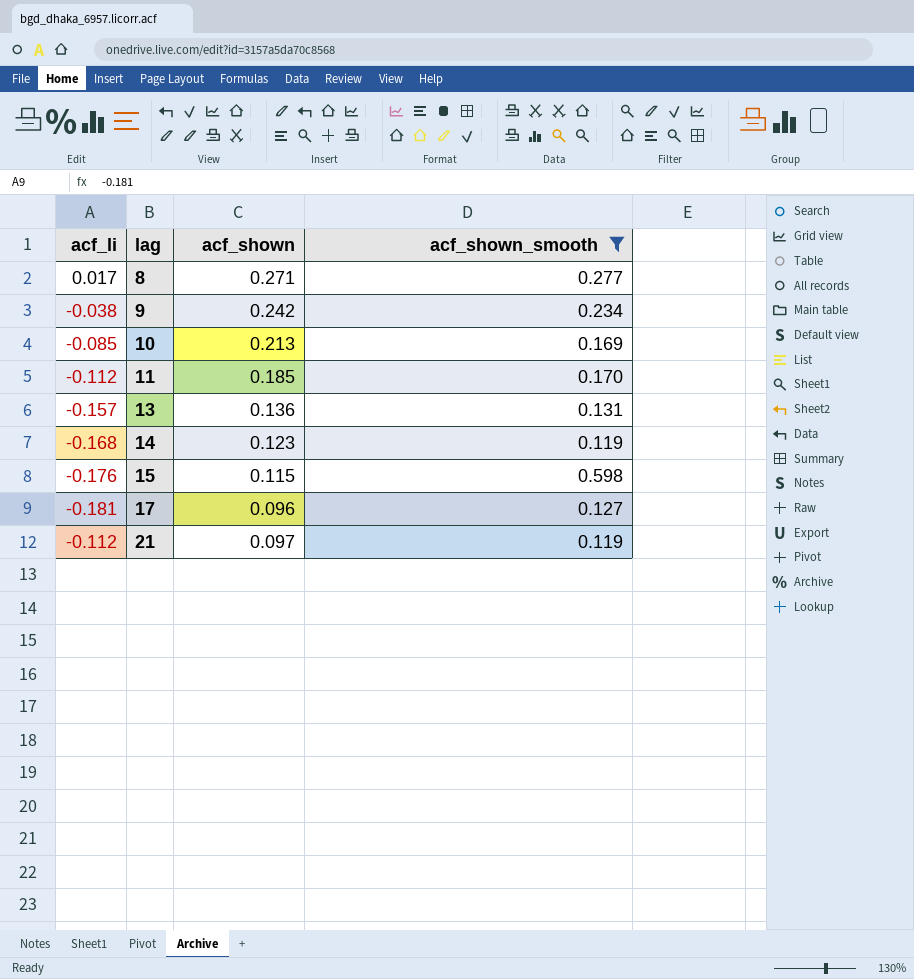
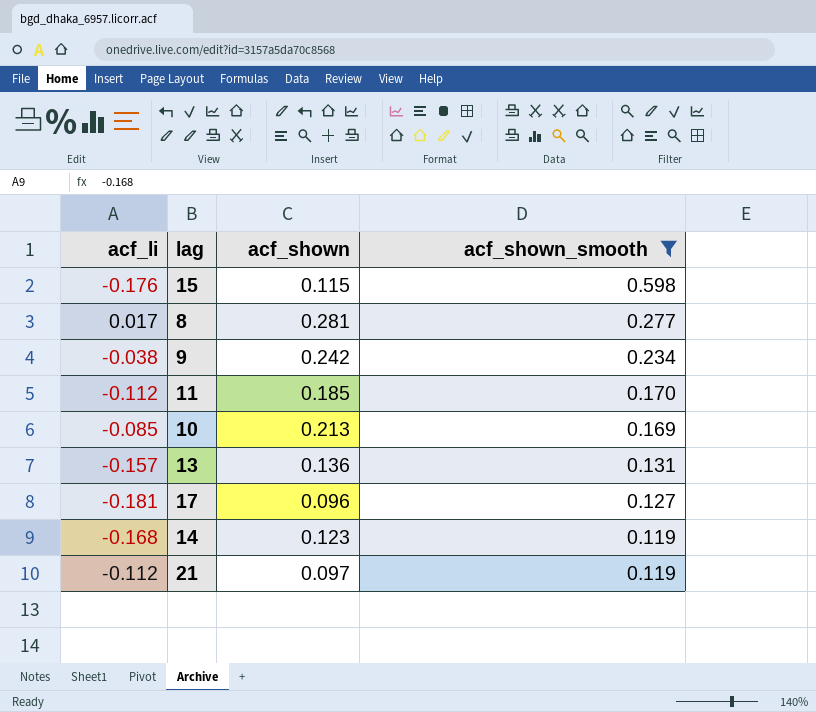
row order: lag ascending -> acf_shown_smooth descending
8 | acf_shown: 0.271 -> 0.281

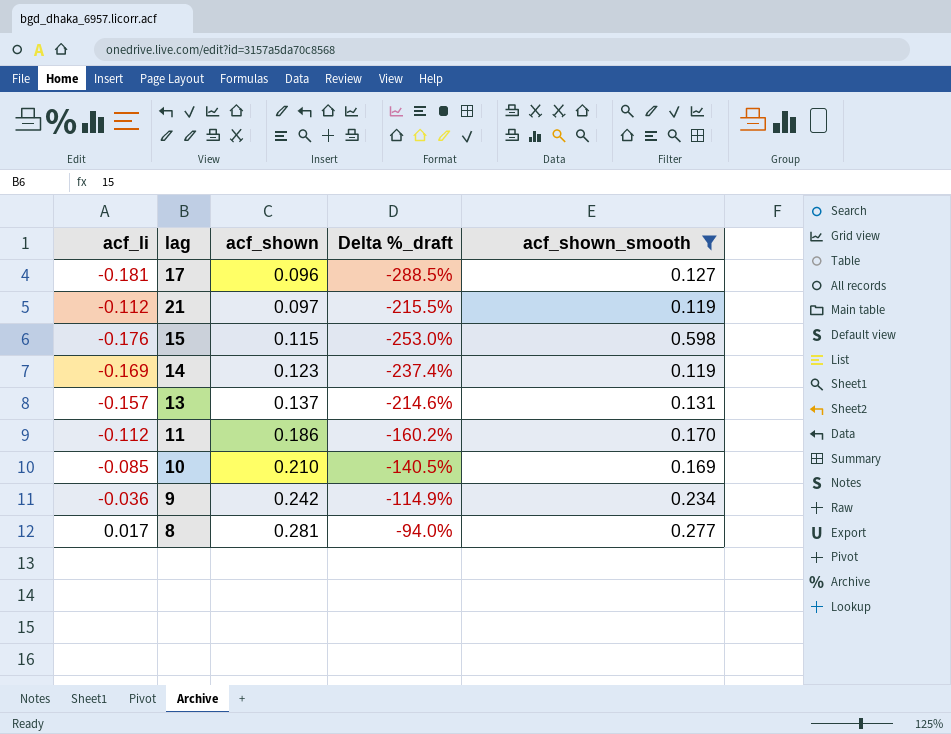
row order: acf_shown_smooth descending -> acf_shown ascending
column Delta %_draft | formula: none -> ([acf_li] - [acf_shown]) / [acf_shown]
14 | acf_li: -0.168 -> -0.169
13 | acf_shown: 0.136 -> 0.137
11 | acf_shown: 0.185 -> 0.186
10 | acf_shown: 0.213 -> 0.210
9 | acf_li: -0.038 -> -0.036

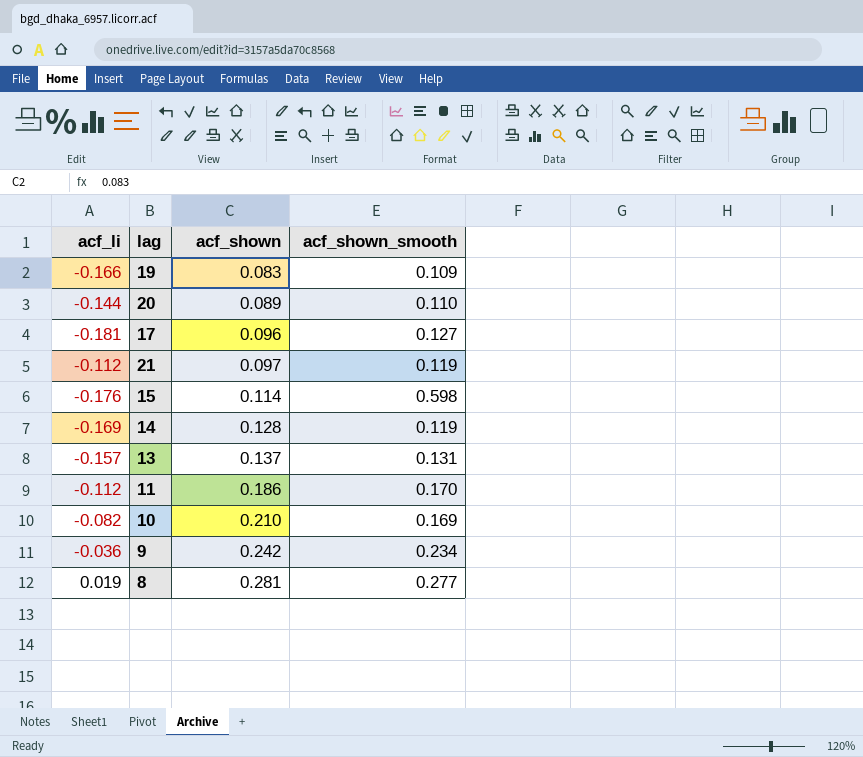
filter: acf_shown_smooth >= 0.119 -> none
column Delta %_draft | formula: ([acf_li] - [acf_shown]) / [acf_shown] -> none
15 | acf_shown: 0.115 -> 0.114
14 | acf_shown: 0.123 -> 0.128
10 | acf_li: -0.085 -> -0.082
8 | acf_li: 0.017 -> 0.019

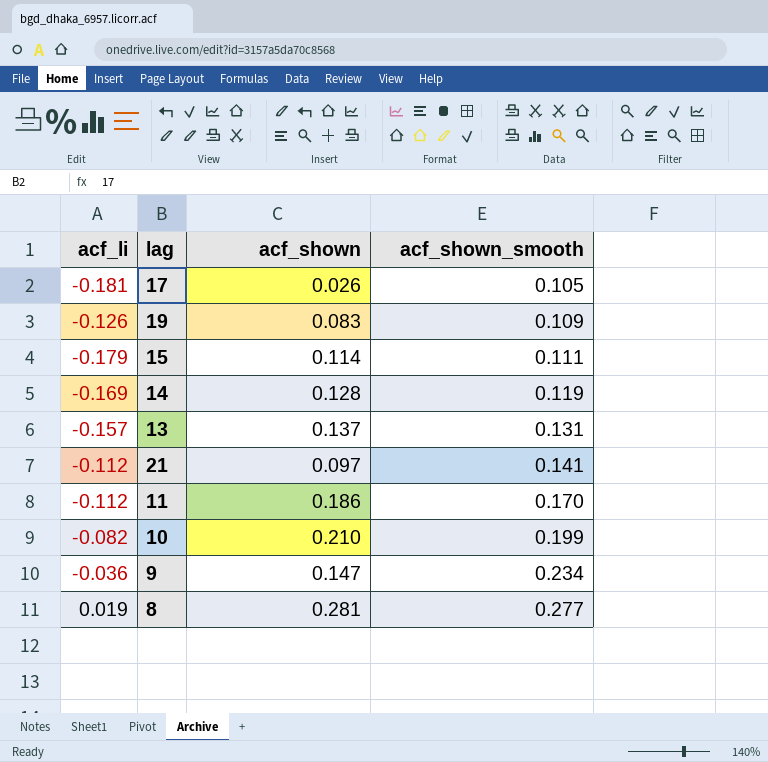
row order: acf_shown ascending -> acf_shown_smooth ascending
row 20: -0.144 | 0.089 | 0.110 -> none
17 | acf_shown: 0.096 -> 0.026
17 | acf_shown_smooth: 0.127 -> 0.105
19 | acf_li: -0.166 -> -0.126
15 | acf_li: -0.176 -> -0.179
15 | acf_shown_smooth: 0.598 -> 0.111
21 | acf_shown_smooth: 0.119 -> 0.141
10 | acf_shown_smooth: 0.169 -> 0.199
9 | acf_shown: 0.242 -> 0.147

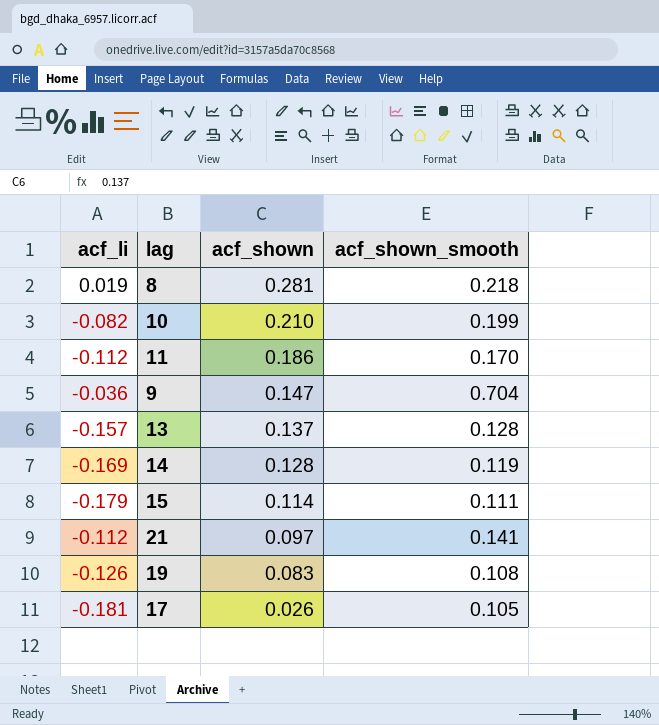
row order: acf_shown_smooth ascending -> acf_shown descending
8 | acf_shown_smooth: 0.277 -> 0.218
9 | acf_shown_smooth: 0.234 -> 0.704
13 | acf_shown_smooth: 0.131 -> 0.128
19 | acf_shown_smooth: 0.109 -> 0.108

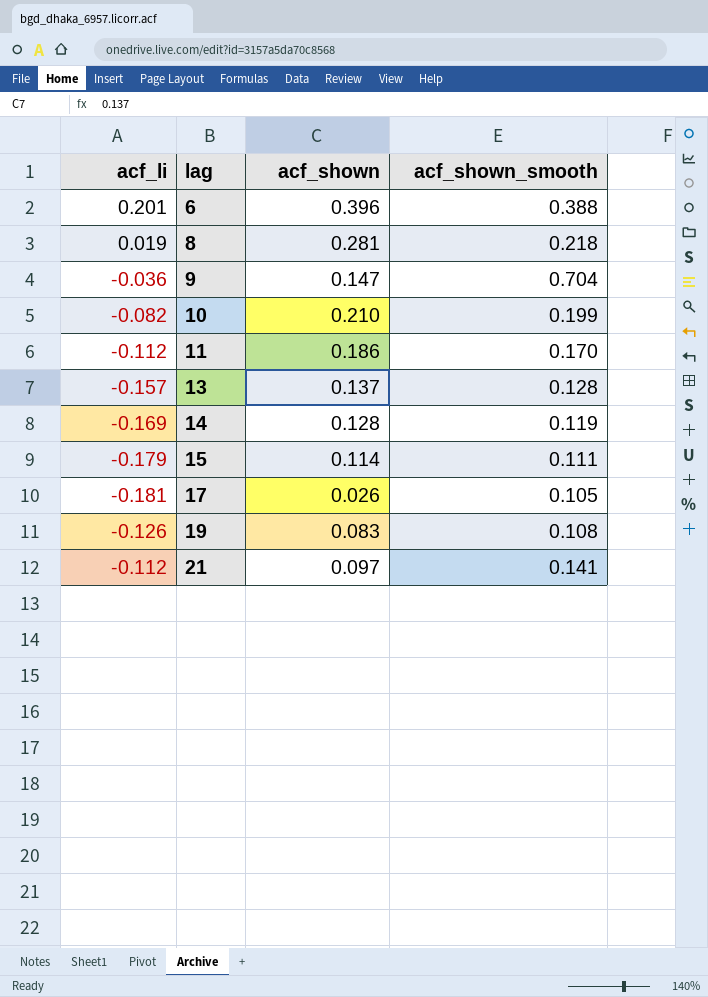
row order: acf_shown descending -> lag ascending
row 6: none -> 0.201 | 0.396 | 0.388

